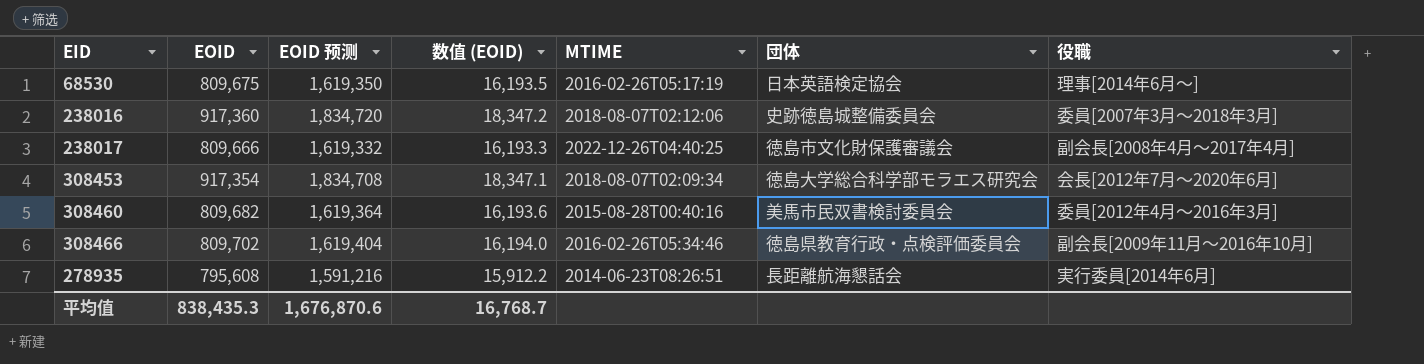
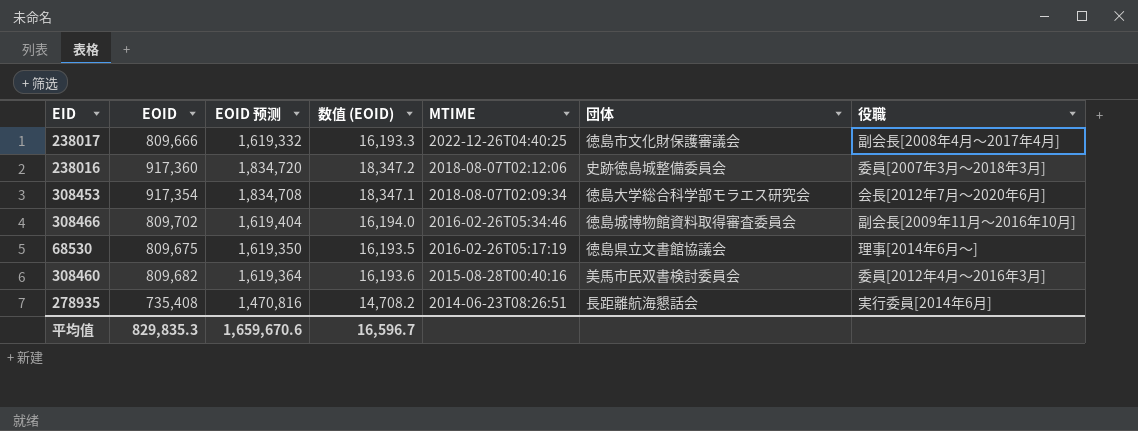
row order: none -> MTIME descending
308466 | 団体: 徳島県教育行政・点検評価委員会 -> 徳島城博物館資料取得審査委員会
68530 | 団体: 日本英語検定協会 -> 徳島県立文書館協議会
278935 | EOID: 795,608 -> 735,408
278935 | EOID 预测: 1,591,216 -> 1,470,816
278935 | 数值 (EOID): 15,912.2 -> 14,708.2
平均值 | EOID: 838,435.3 -> 829,835.3
平均值 | EOID 预测: 1,676,870.6 -> 1,659,670.6
平均值 | 数值 (EOID): 16,768.7 -> 16,596.7

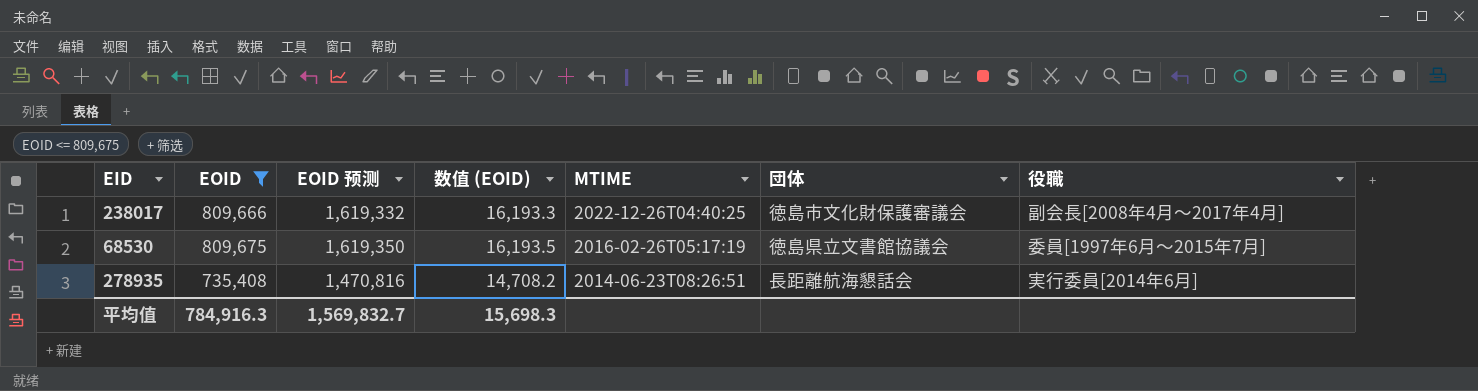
filter: none -> EOID <= 809,675
68530 | 役職: 理事[2014年6月〜] -> 委員[1997年6月〜2015年7月]
平均值 | EOID: 829,835.3 -> 784,916.3
平均值 | EOID 预测: 1,659,670.6 -> 1,569,832.7
平均值 | 数值 (EOID): 16,596.7 -> 15,698.3

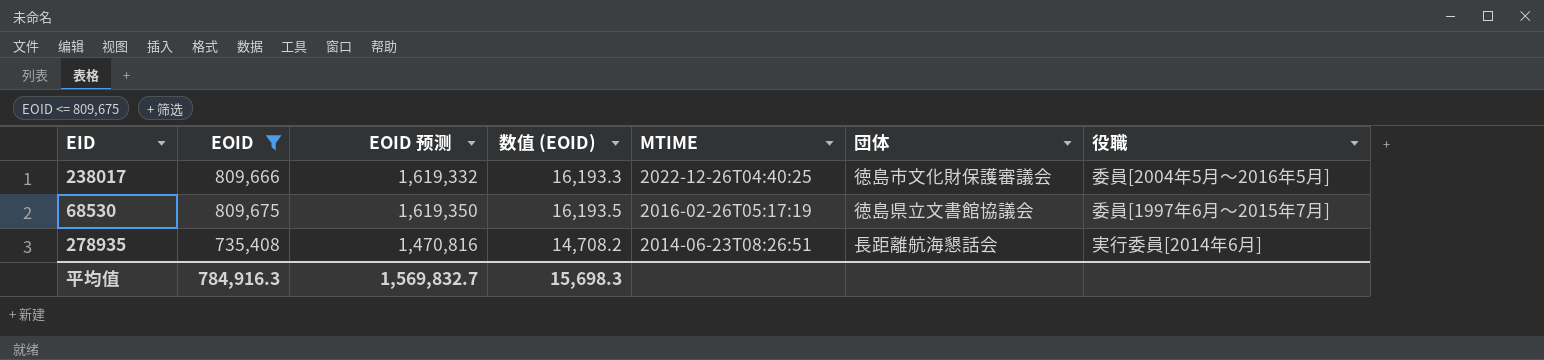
238017 | 役職: 副会長[2008年4月〜2017年4月] -> 委員[2004年5月〜2016年5月]

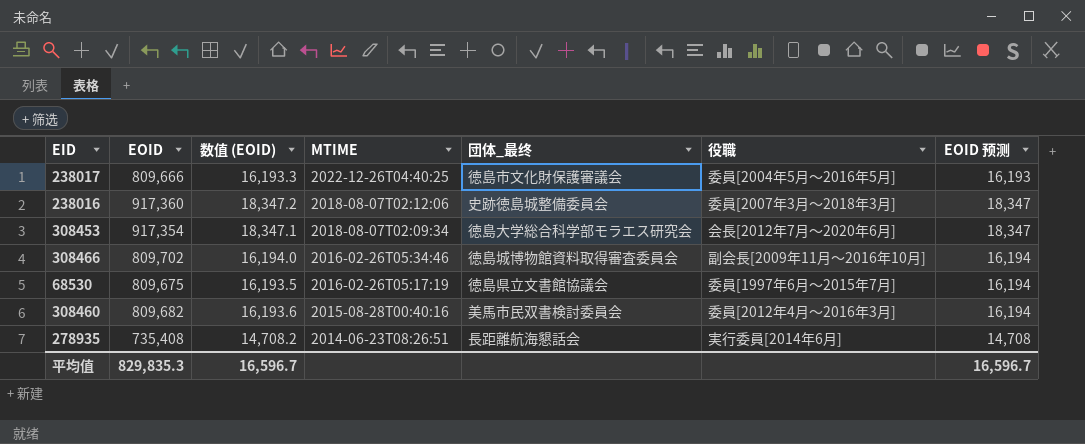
filter: EOID <= 809,675 -> none
column name: 団体 -> 団体_最终
column EOID 预测 | formula: [EOID] * 2 -> [EOID] * 0.02
column EOID 预测 | position: 3 -> 7
平均值 | EOID: 784,916.3 -> 829,835.3
平均值 | 数值 (EOID): 15,698.3 -> 16,596.7
平均值 | EOID 预测: 1,569,832.7 -> 16,596.7

